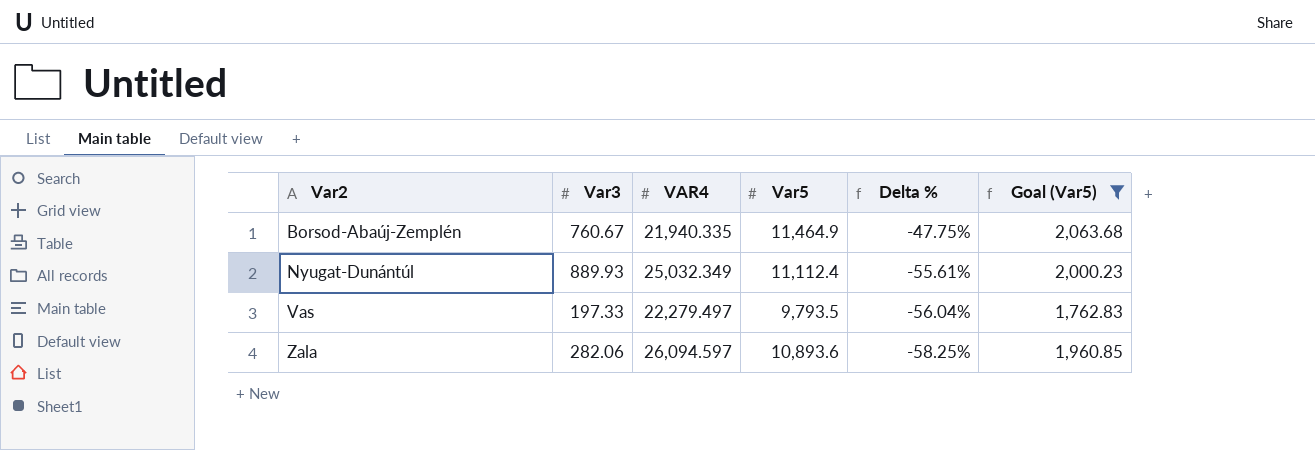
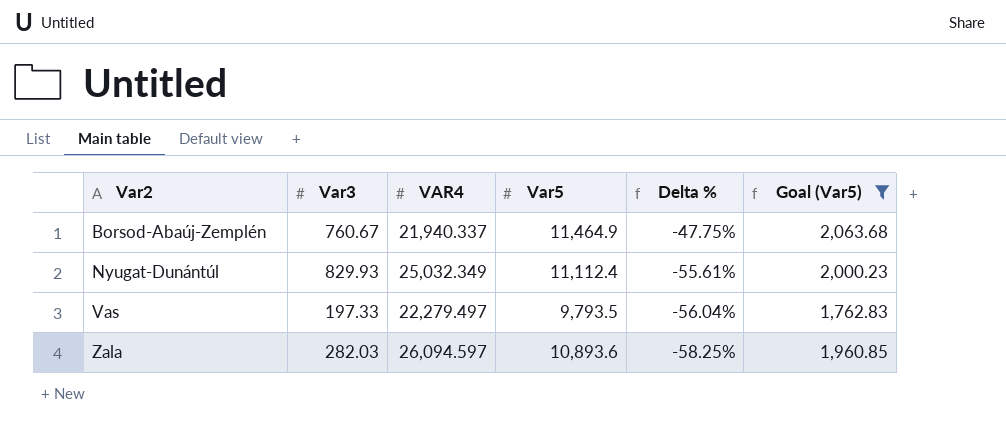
Borsod-Abaúj-Zemplén | VAR4: 21,940.335 -> 21,940.337
Nyugat-Dunántúl | Var3: 889.93 -> 829.93
Zala | Var3: 282.06 -> 282.03

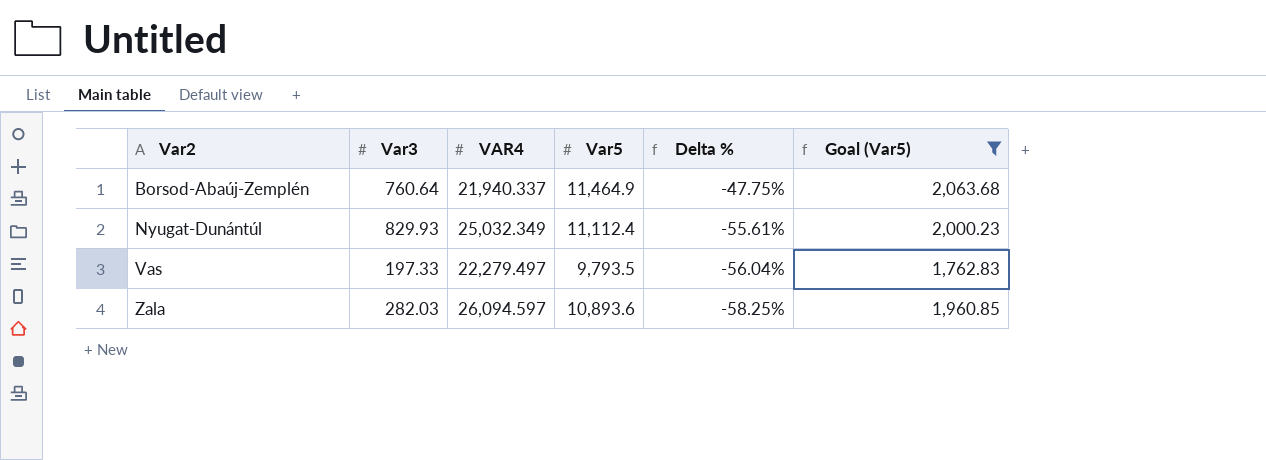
Borsod-Abaúj-Zemplén | Var3: 760.67 -> 760.64

